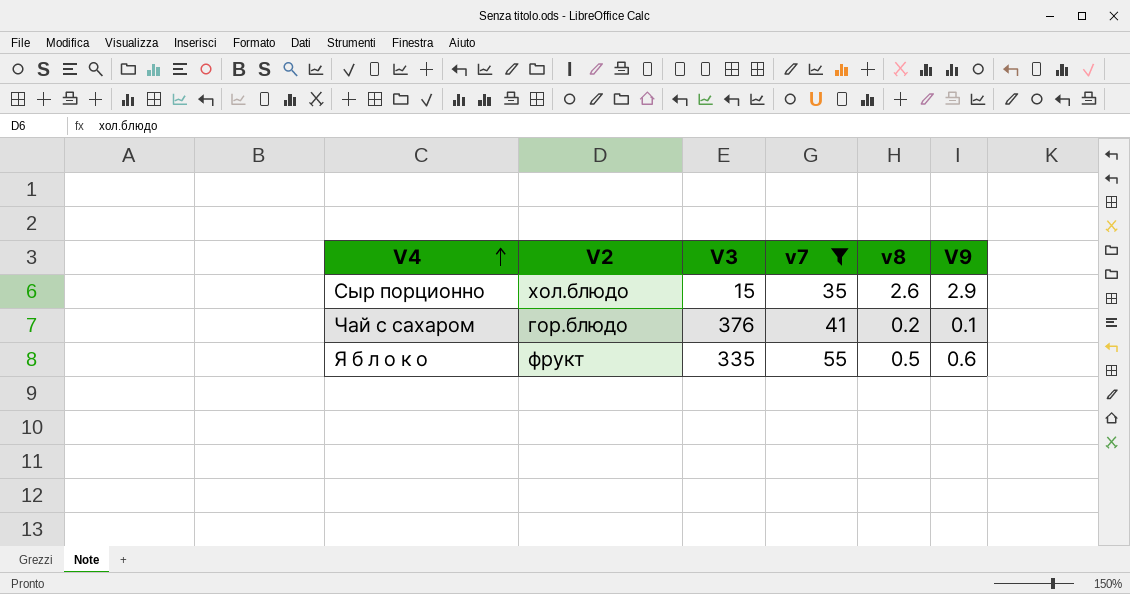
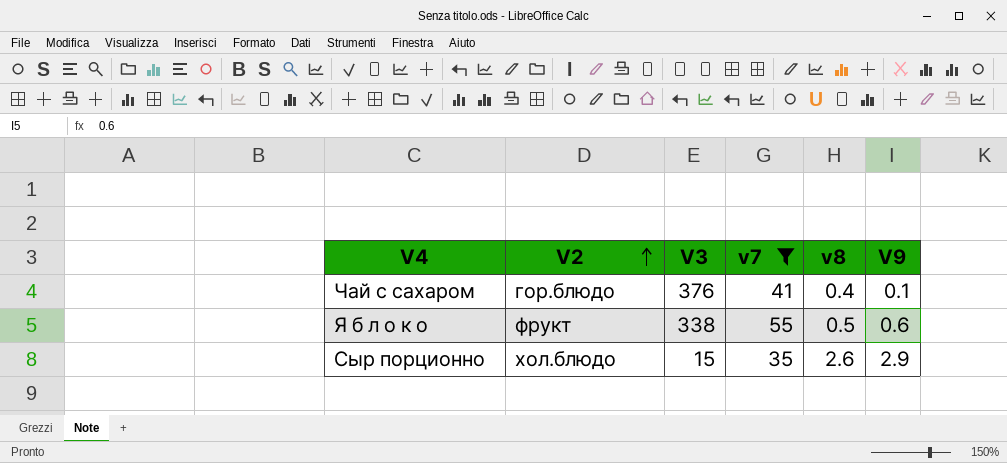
row order: V4 ascending -> V2 ascending
Чай с сахаром | v8: 0.2 -> 0.4
Я б л о к о | V3: 335 -> 338

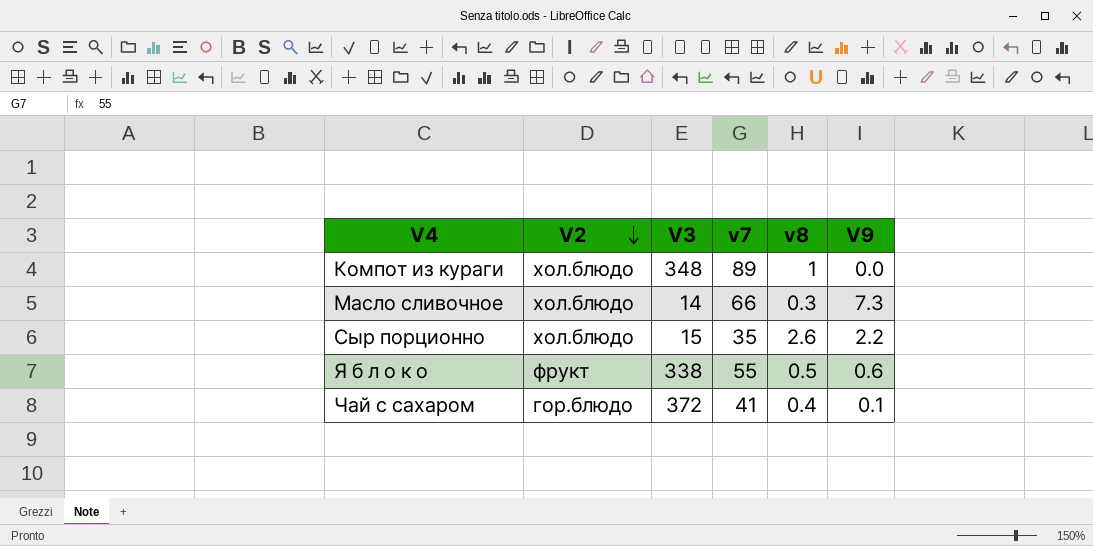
filter: v7 <= 55 -> none
row order: V2 ascending -> V2 descending
Сыр порционно | V9: 2.9 -> 2.2
Чай с сахаром | V3: 376 -> 372

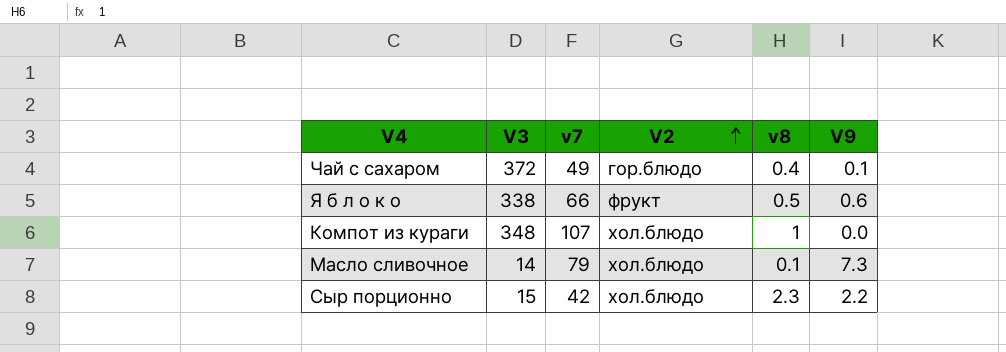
row order: V2 descending -> V2 ascending
column V2 | position: 2 -> 4
Чай с сахаром | v7: 41 -> 49
Я б л о к о | v7: 55 -> 66
Компот из кураги | v7: 89 -> 107
Масло сливочное | v7: 66 -> 79
Масло сливочное | v8: 0.3 -> 0.1
Сыр порционно | v7: 35 -> 42
Сыр порционно | v8: 2.6 -> 2.3

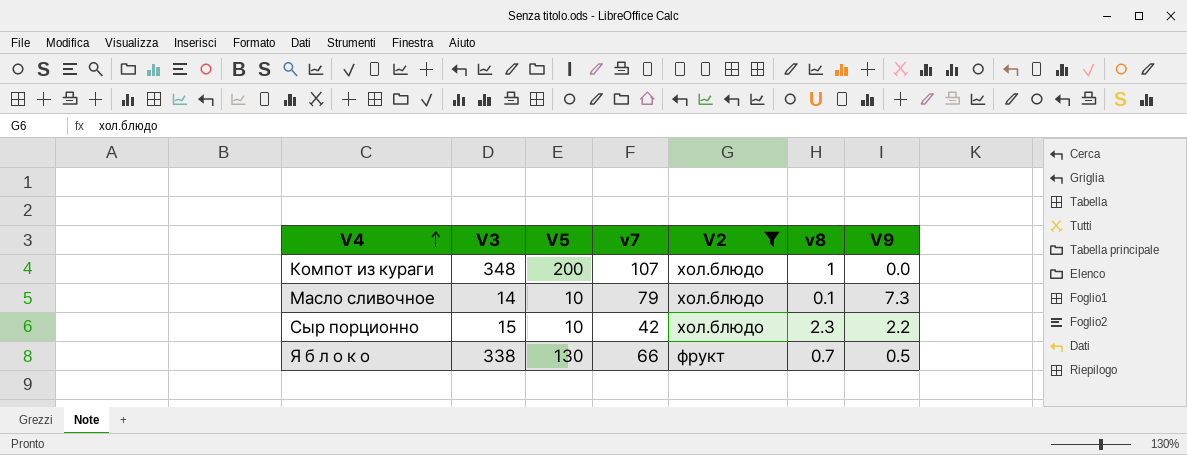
filter: none -> V2 != гор.блюдо
row order: V2 ascending -> V4 ascending
column V5 | position: none -> 3
Я б л о к о | v8: 0.5 -> 0.7
Я б л о к о | V9: 0.6 -> 0.5

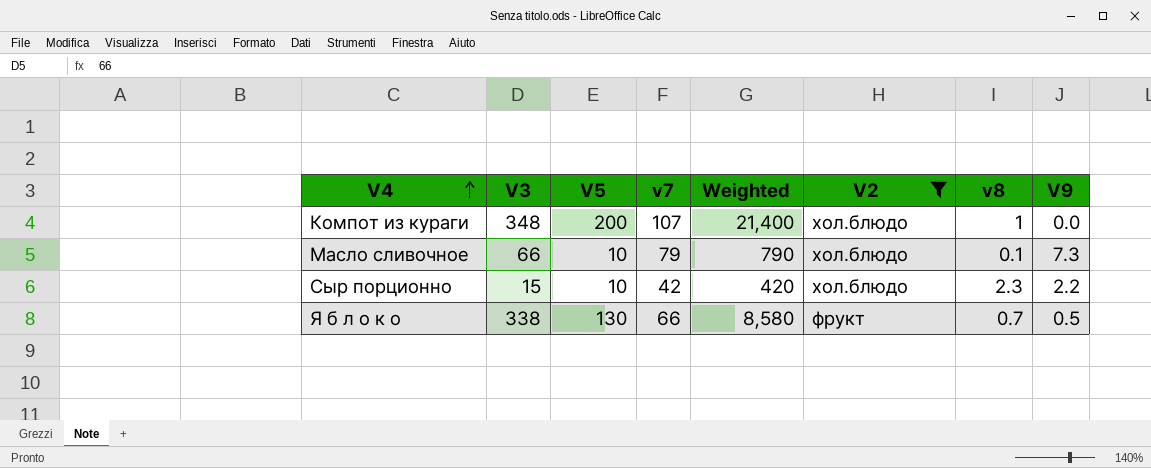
column Weighted | formula: none -> [V5] * [v7]
Масло сливочное | V3: 14 -> 66

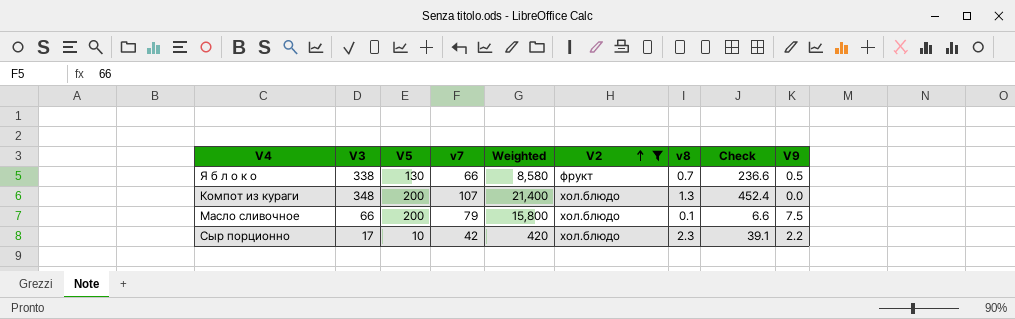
row order: V4 ascending -> V2 ascending
column Check | formula: none -> [V3] * [v8]
Компот из кураги | v8: 1 -> 1.3
Масло сливочное | V5: 10 -> 200
Масло сливочное | Weighted: 790 -> 15,800
Масло сливочное | V9: 7.3 -> 7.5
Сыр порционно | V3: 15 -> 17

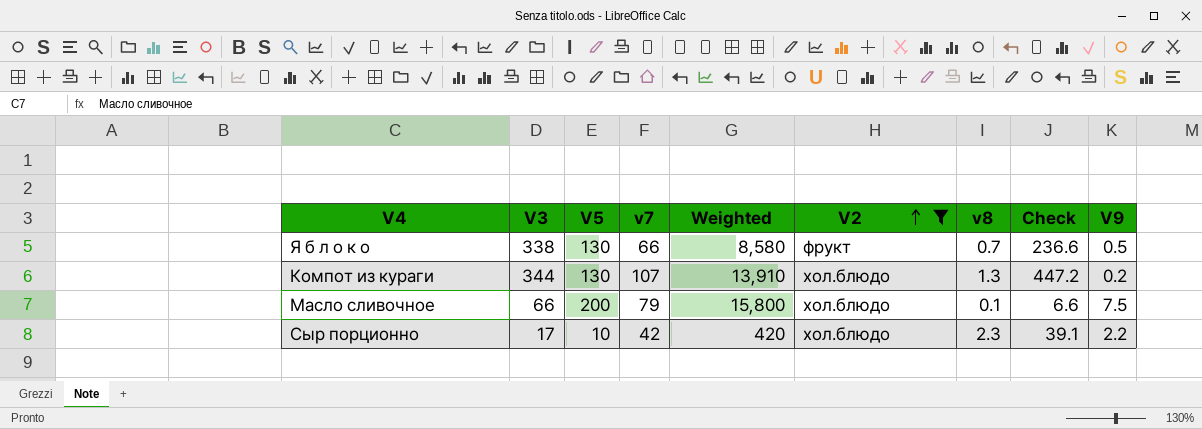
Компот из кураги | V3: 348 -> 344
Компот из кураги | V5: 200 -> 130
Компот из кураги | Weighted: 21,400 -> 13,910
Компот из кураги | Check: 452.4 -> 447.2
Компот из кураги | V9: 0.0 -> 0.2

